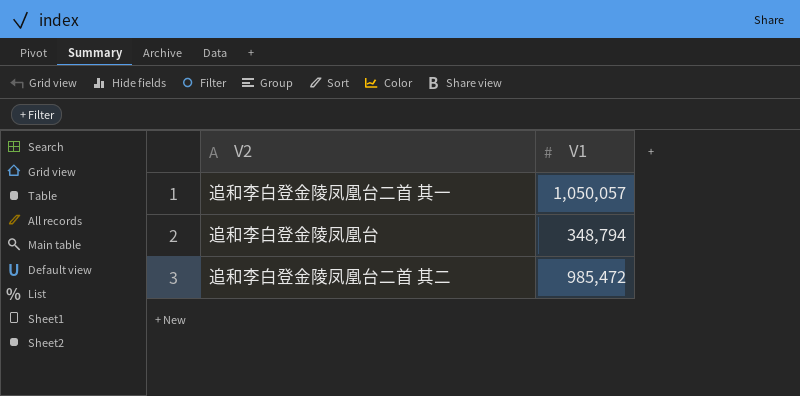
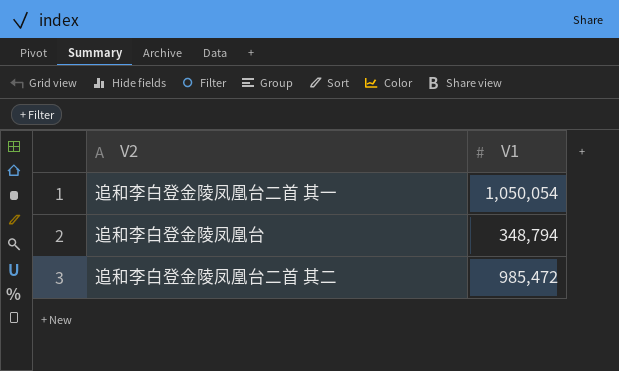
追和李白登金陵凤凰台二首 其一 | V1: 1,050,057 -> 1,050,054

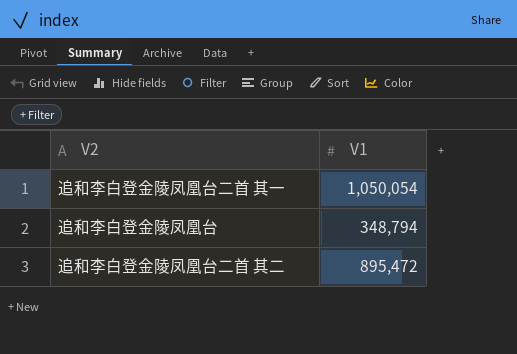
追和李白登金陵凤凰台二首 其二 | V1: 985,472 -> 895,472

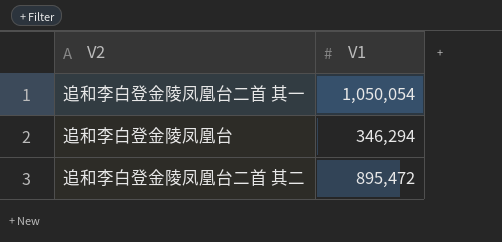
追和李白登金陵凤凰台 | V1: 348,794 -> 346,294

